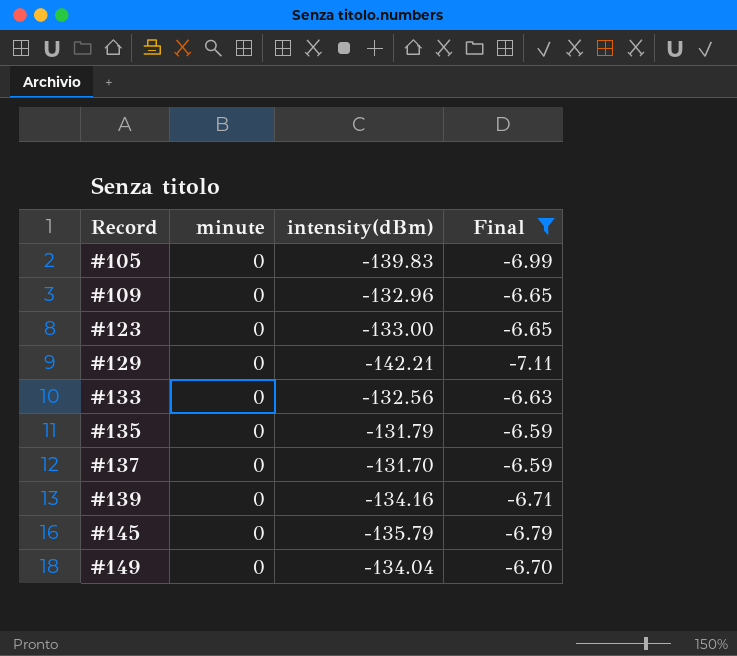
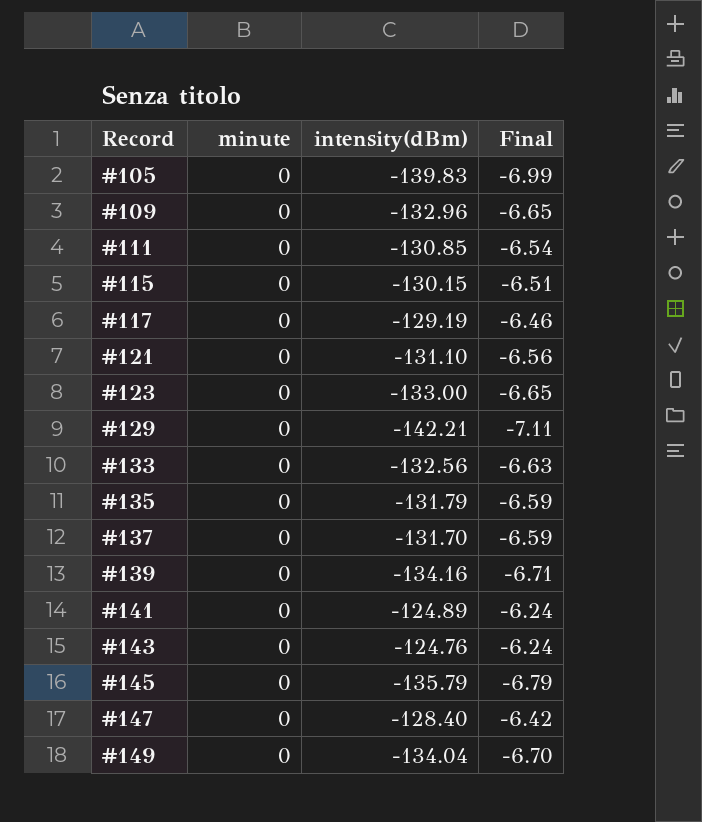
filter: Final <= -6.59 -> none

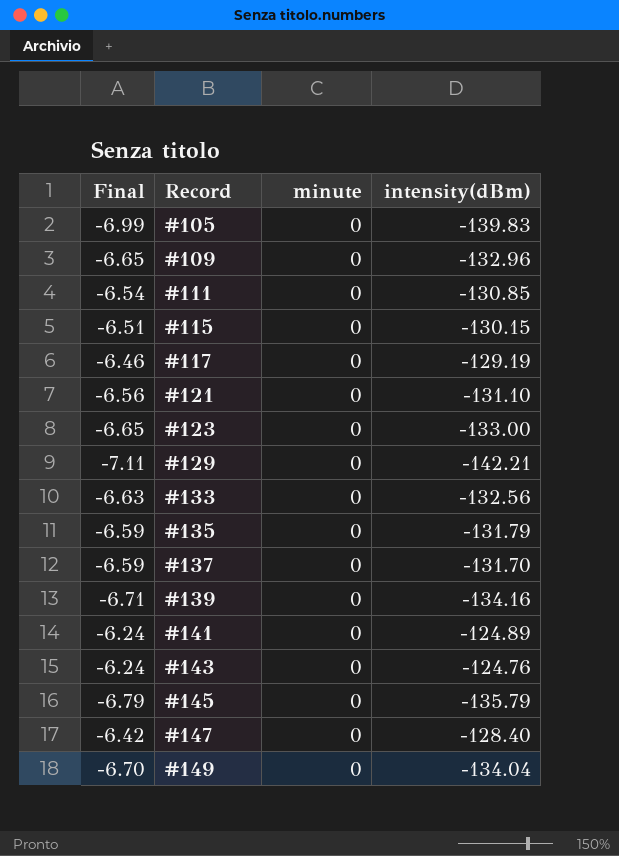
column Final | position: 4 -> 1

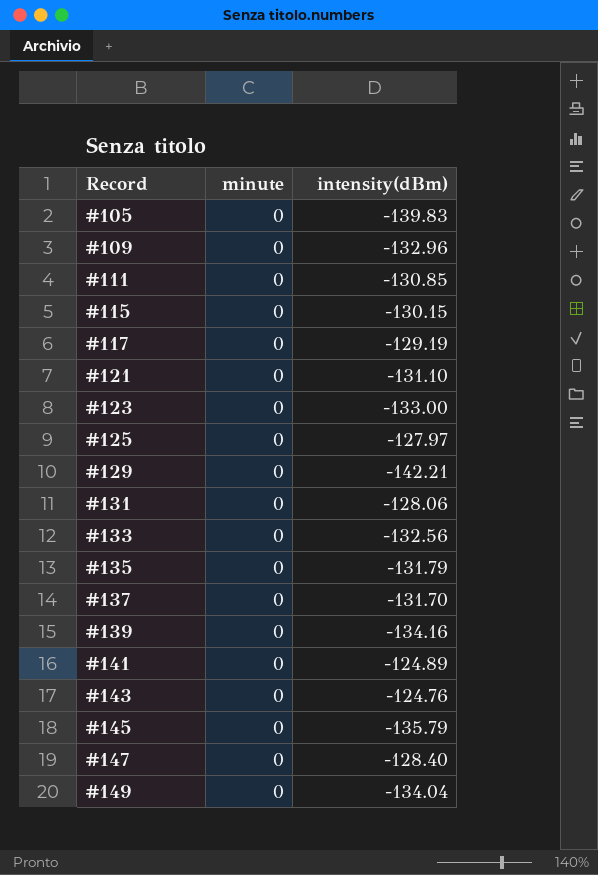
column Final | formula: [intensity(dBm)] * 0.05 -> none
row #125: none -> 0 | -127.97
row #131: none -> 0 | -128.06

